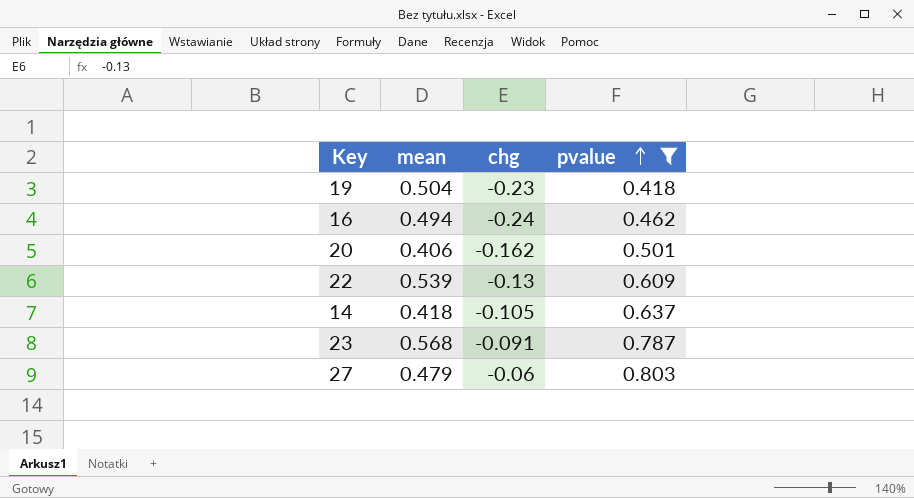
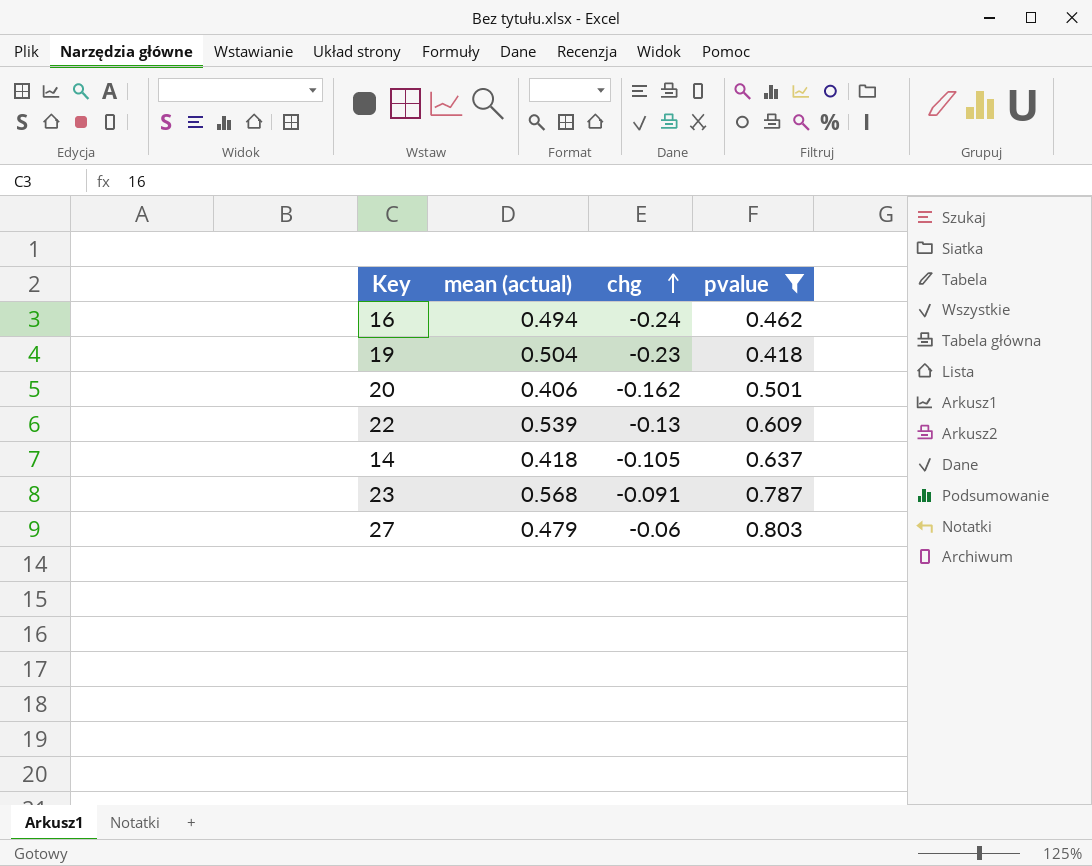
row order: pvalue ascending -> chg ascending
column name: mean -> mean (actual)

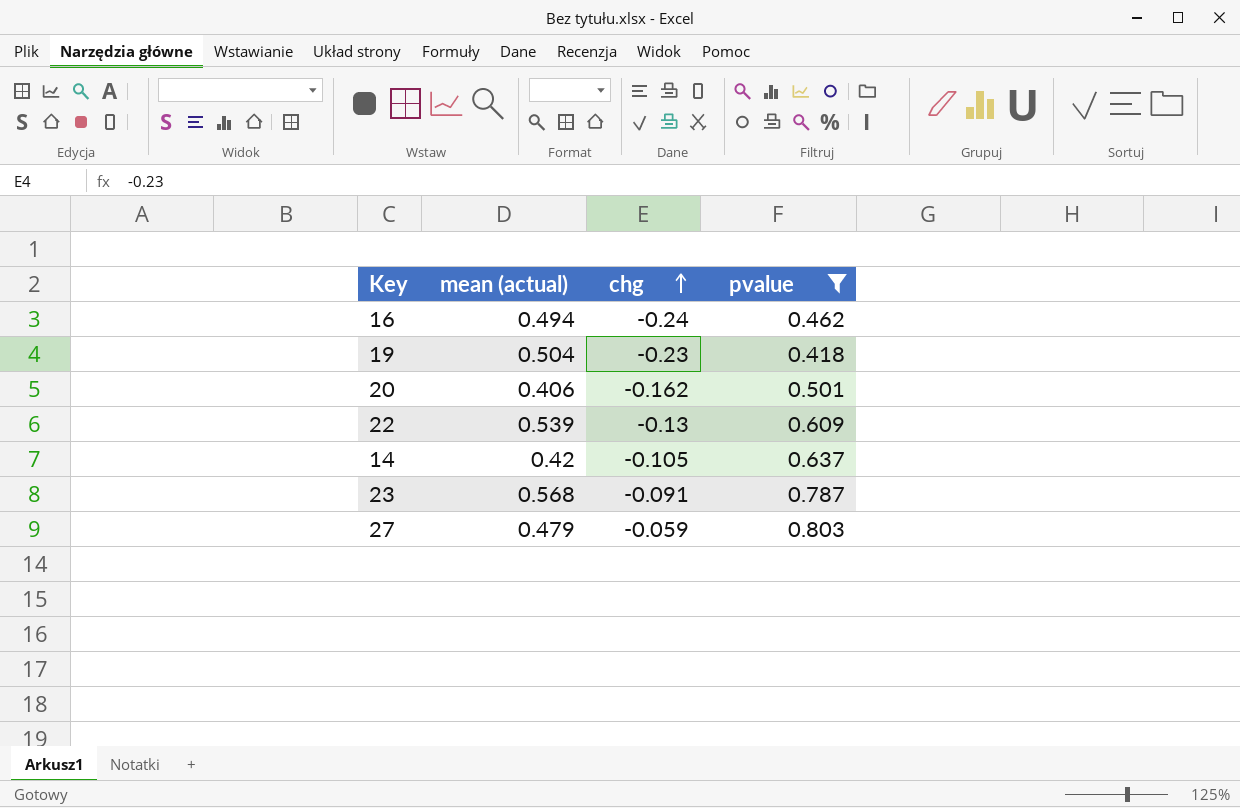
14 | mean (actual): 0.418 -> 0.42
27 | chg: -0.06 -> -0.059

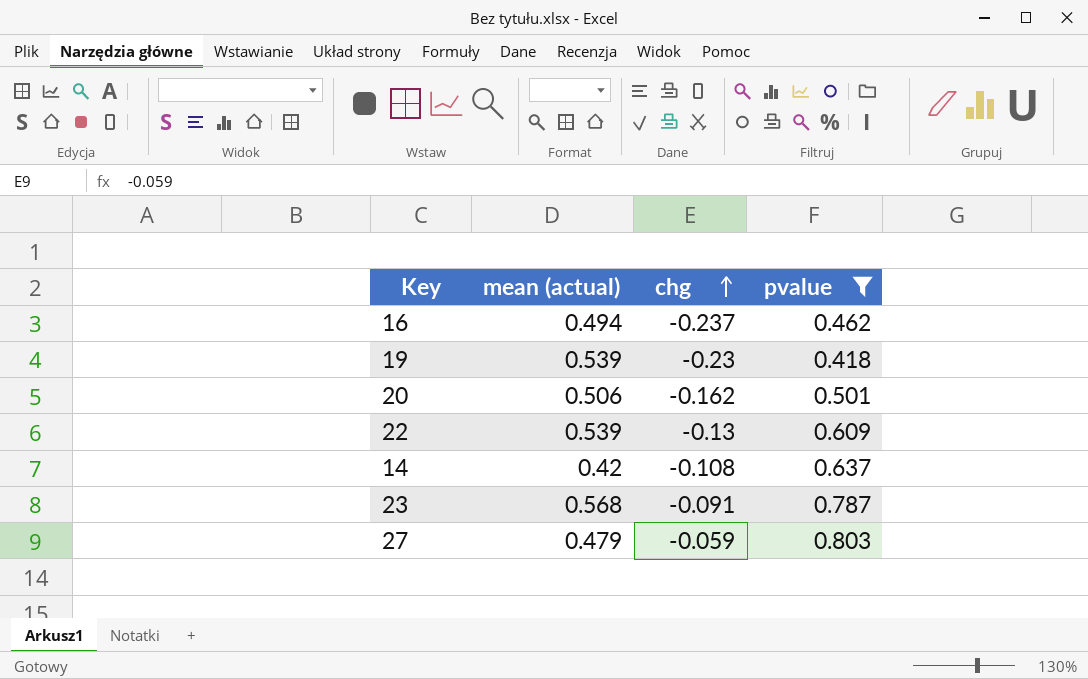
16 | chg: -0.24 -> -0.237
19 | mean (actual): 0.504 -> 0.539
20 | mean (actual): 0.406 -> 0.506
14 | chg: -0.105 -> -0.108

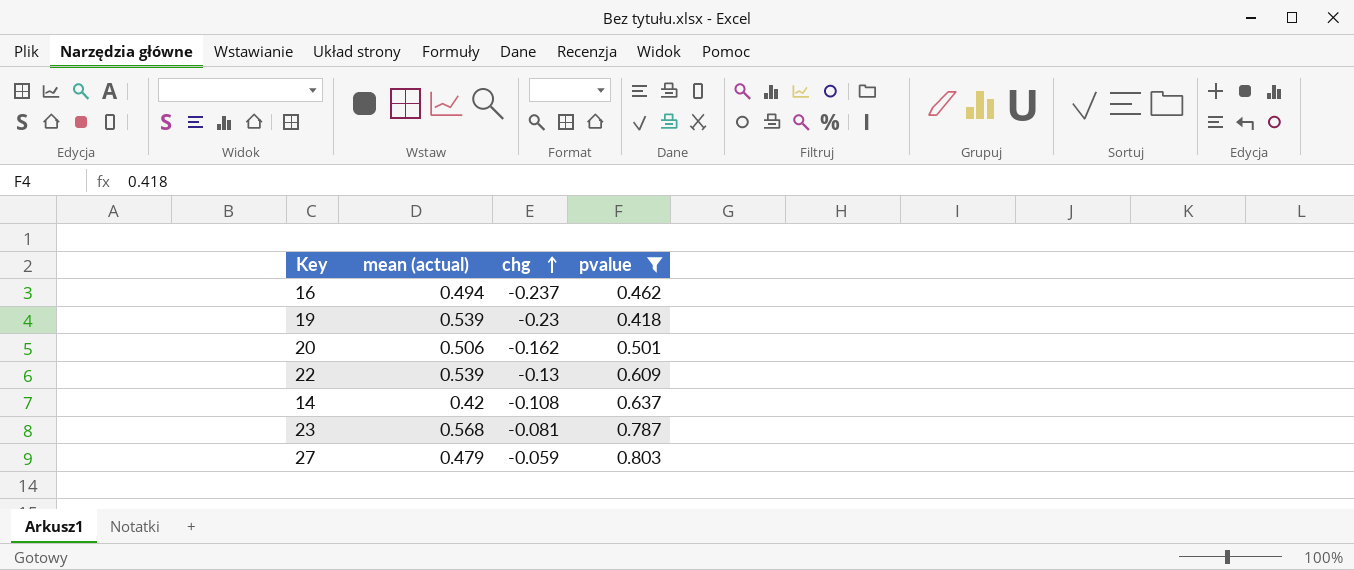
23 | chg: -0.091 -> -0.081

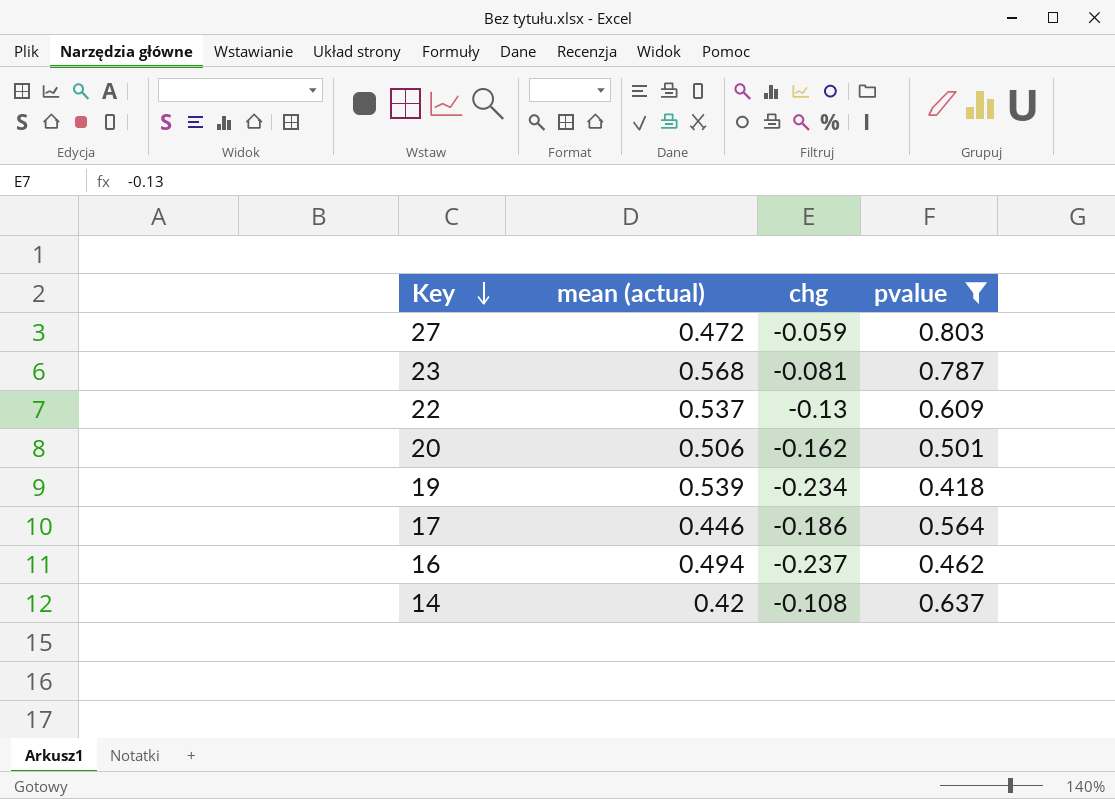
row order: chg ascending -> Key descending
27 | mean (actual): 0.479 -> 0.472
22 | mean (actual): 0.539 -> 0.537
19 | chg: -0.23 -> -0.234
row 17: none -> 0.446 | -0.186 | 0.564

